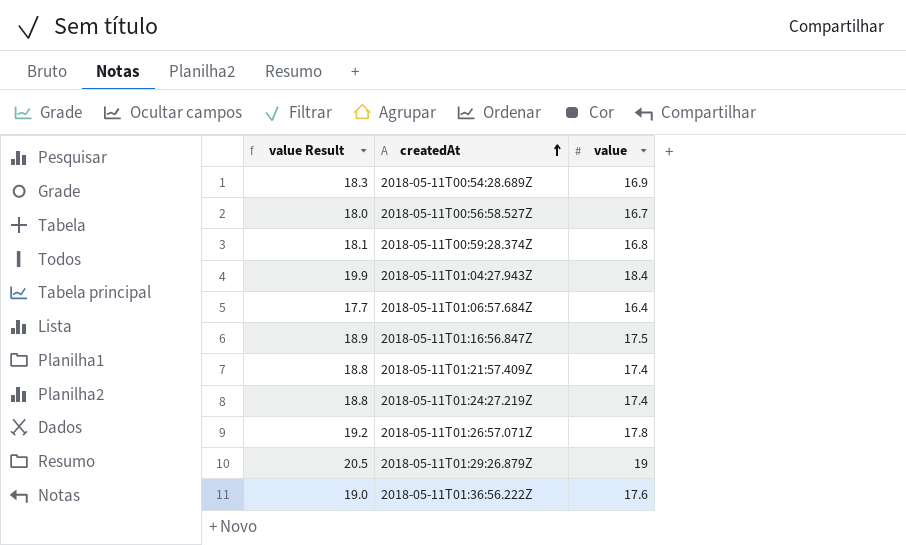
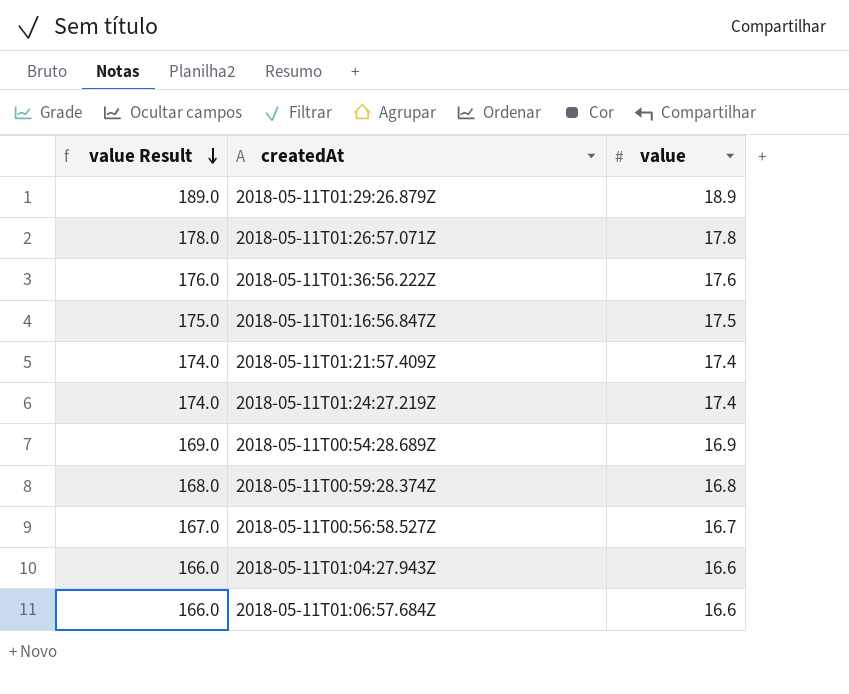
row order: createdAt ascending -> value Result descending
column value Result | formula: [value] * 1.08 -> [value] * 10
2018-05-11T01:29:26.879Z | value: 19 -> 18.9
2018-05-11T01:04:27.943Z | value: 18.4 -> 16.6
2018-05-11T01:06:57.684Z | value: 16.4 -> 16.6

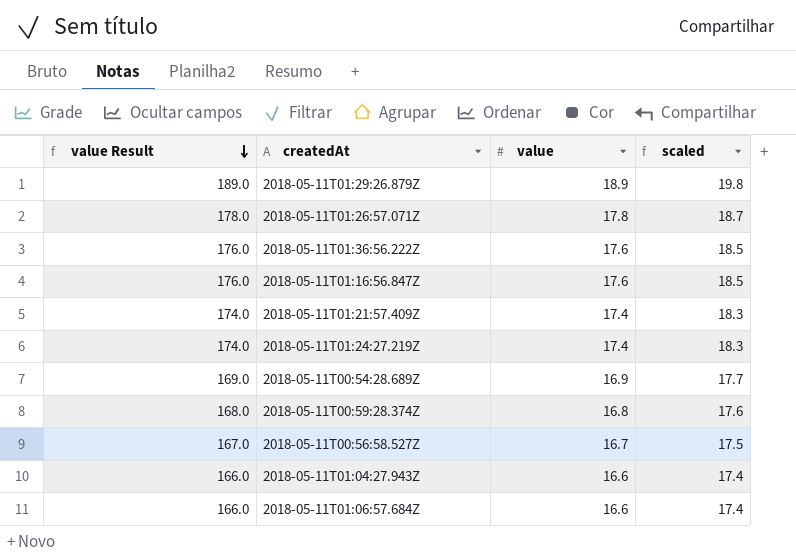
column scaled | formula: none -> [value] * 1.05
2018-05-11T01:16:56.847Z | value Result: 175.0 -> 176.0
2018-05-11T01:16:56.847Z | value: 17.5 -> 17.6

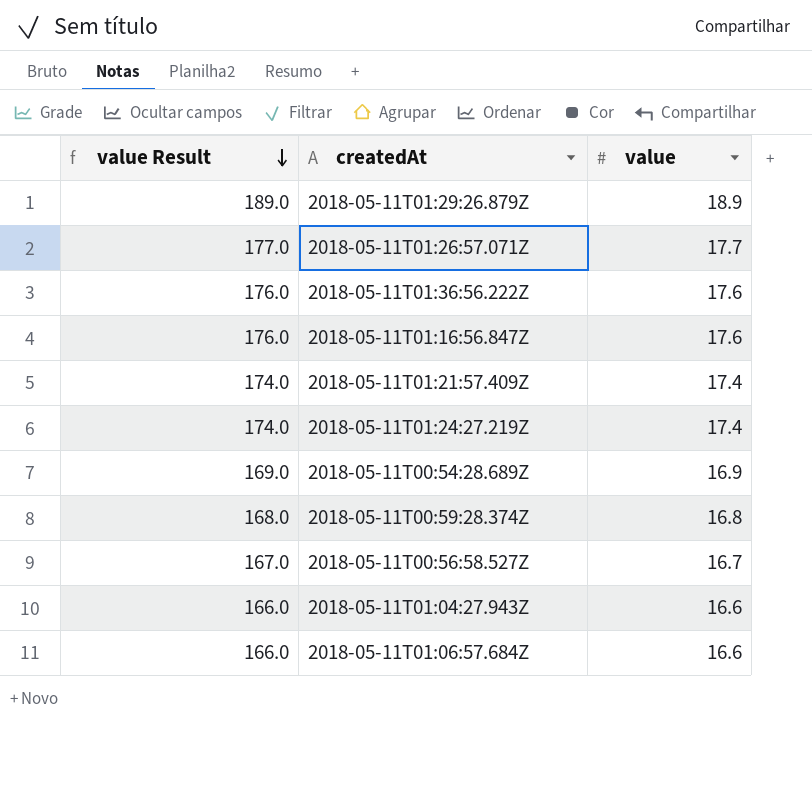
column scaled | formula: [value] * 1.05 -> none
2018-05-11T01:26:57.071Z | value Result: 178.0 -> 177.0
2018-05-11T01:26:57.071Z | value: 17.8 -> 17.7

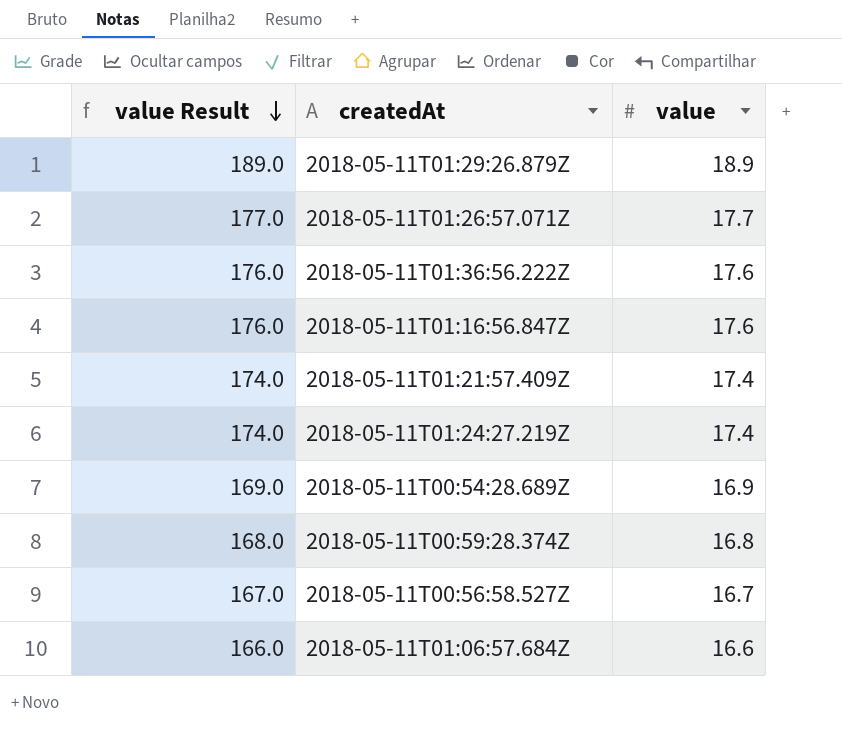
row 2018-05-11T01:04:27.943Z: 166.0 | 16.6 -> none

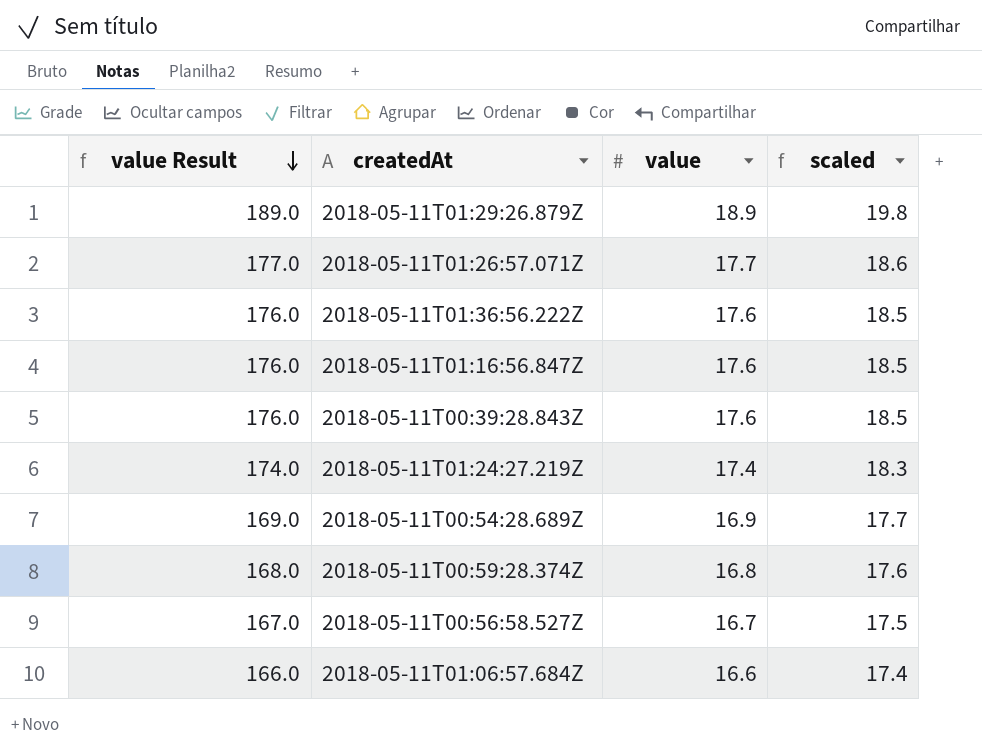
column scaled | formula: none -> [value] * 1.05
row 2018-05-11T01:21:57.409Z: 174.0 | 17.4 -> none
row 2018-05-11T00:39:28.843Z: none -> 176.0 | 17.6 | 18.5

